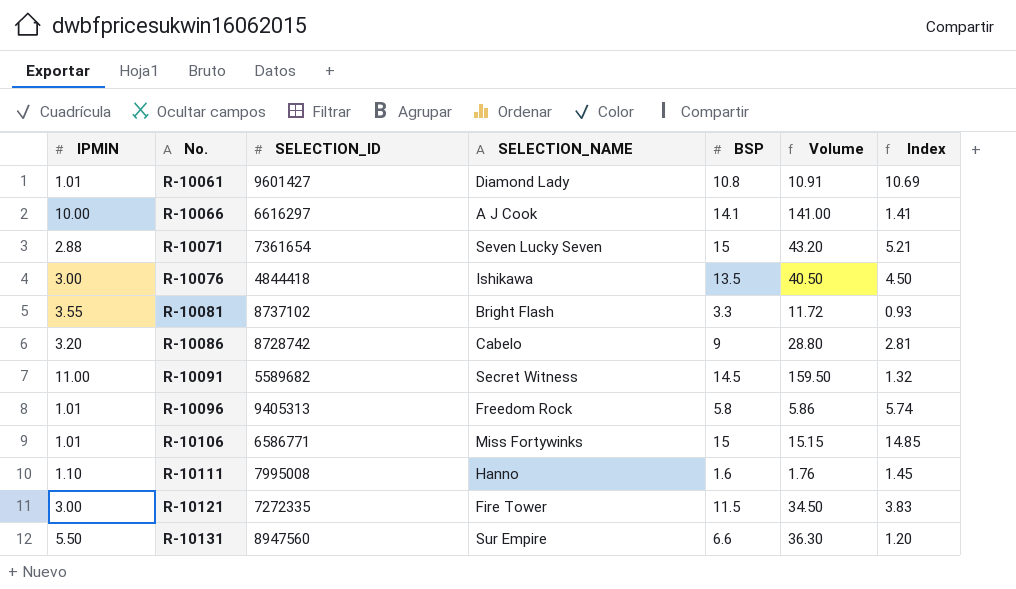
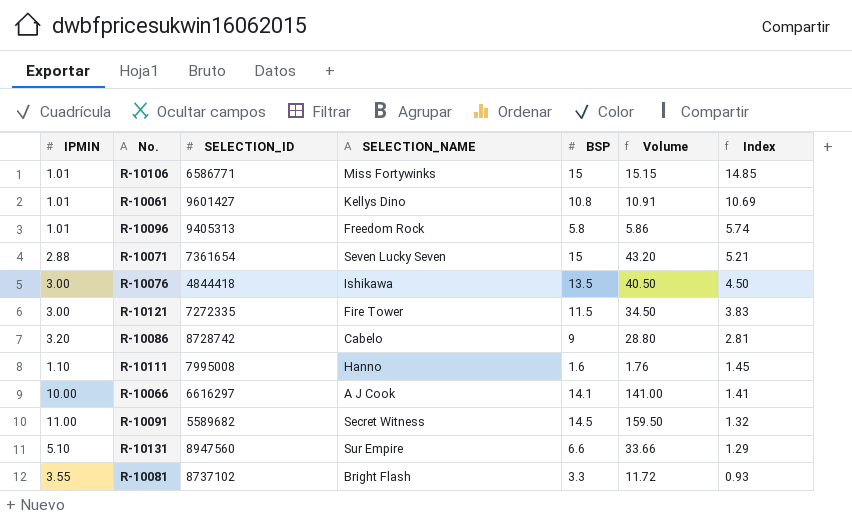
row order: No. ascending -> Index descending
R-10061 | SELECTION_NAME: Diamond Lady -> Kellys Dino
R-10131 | IPMIN: 5.50 -> 5.10
R-10131 | Volume: 36.30 -> 33.66
R-10131 | Index: 1.20 -> 1.29

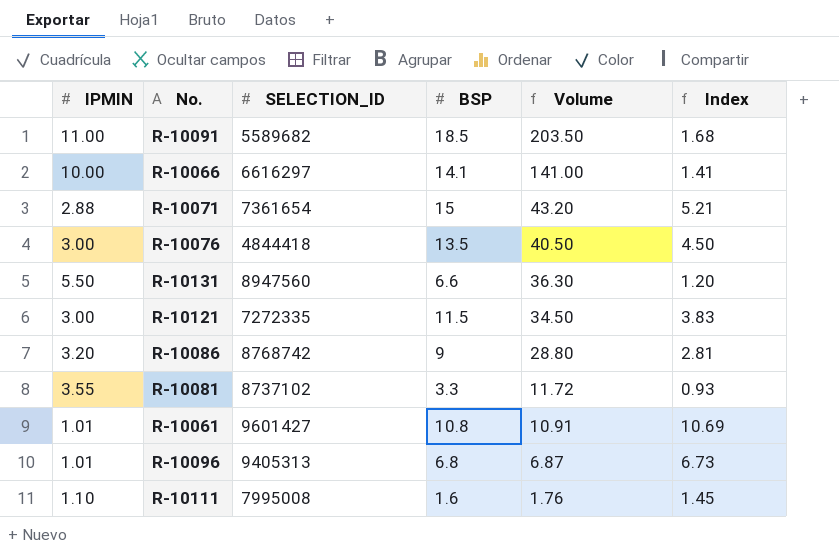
row order: Index descending -> Volume descending
column SELECTION_NAME | position: 4 -> none
row R-10106: 1.01 | 6586771 | Miss Fortywinks | 15 | 15.15 | 14.85 -> none
R-10091 | BSP: 14.5 -> 18.5
R-10091 | Volume: 159.50 -> 203.50
R-10091 | Index: 1.32 -> 1.68
R-10131 | IPMIN: 5.10 -> 5.50
R-10131 | Volume: 33.66 -> 36.30
R-10131 | Index: 1.29 -> 1.20
R-10086 | SELECTION_ID: 8728742 -> 8768742
R-10096 | BSP: 5.8 -> 6.8
R-10096 | Volume: 5.86 -> 6.87
R-10096 | Index: 5.74 -> 6.73

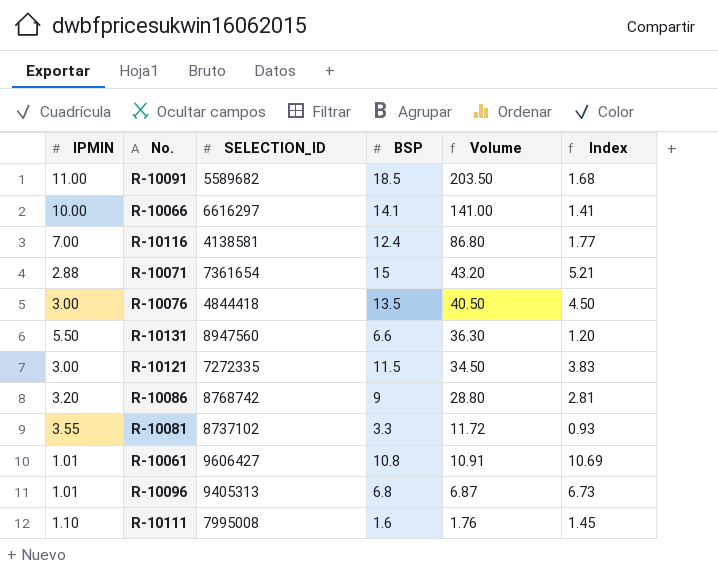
row R-10116: none -> 7.00 | 4138581 | 12.4 | 86.80 | 1.77
R-10061 | SELECTION_ID: 9601427 -> 9606427

